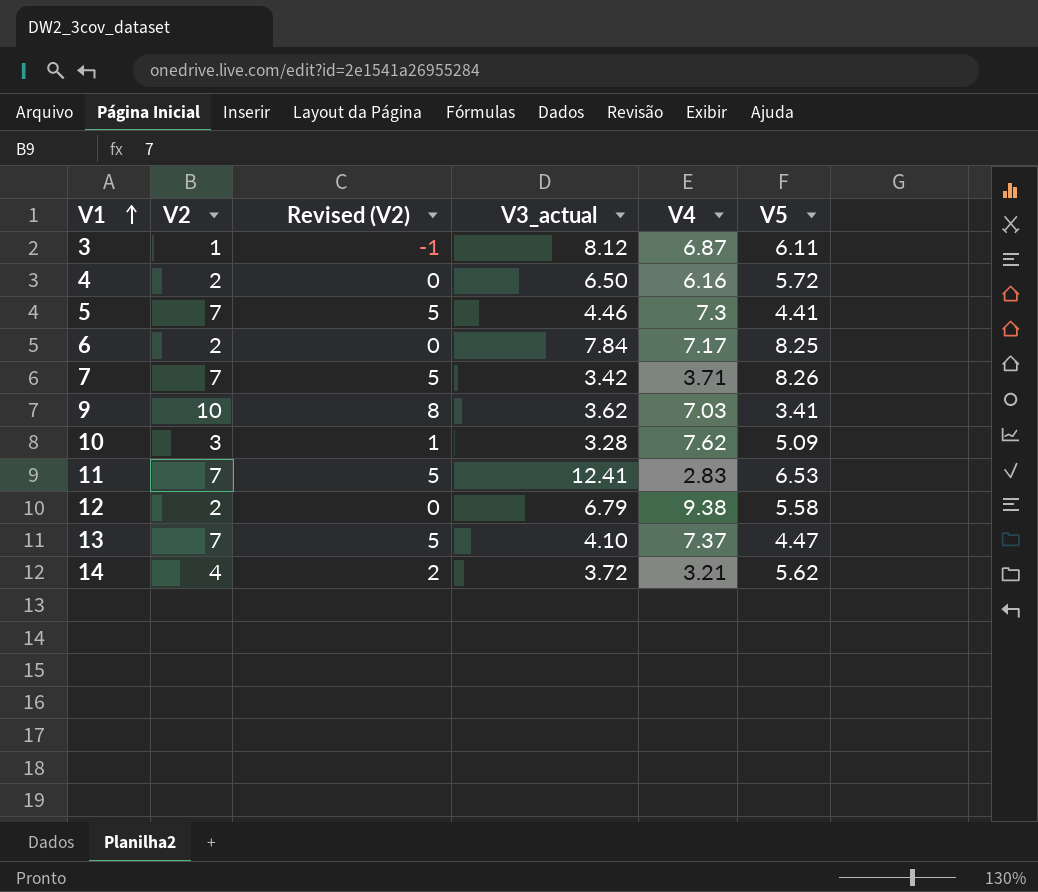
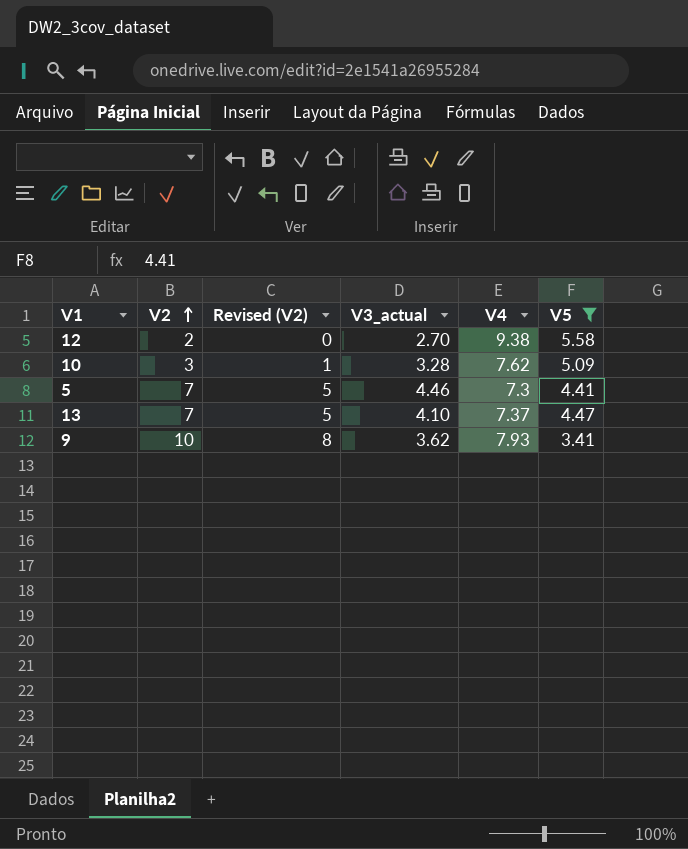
filter: none -> V5 <= 5.58
row order: V1 ascending -> V2 ascending
12 | V3_actual: 6.79 -> 2.70
9 | V4: 7.03 -> 7.93

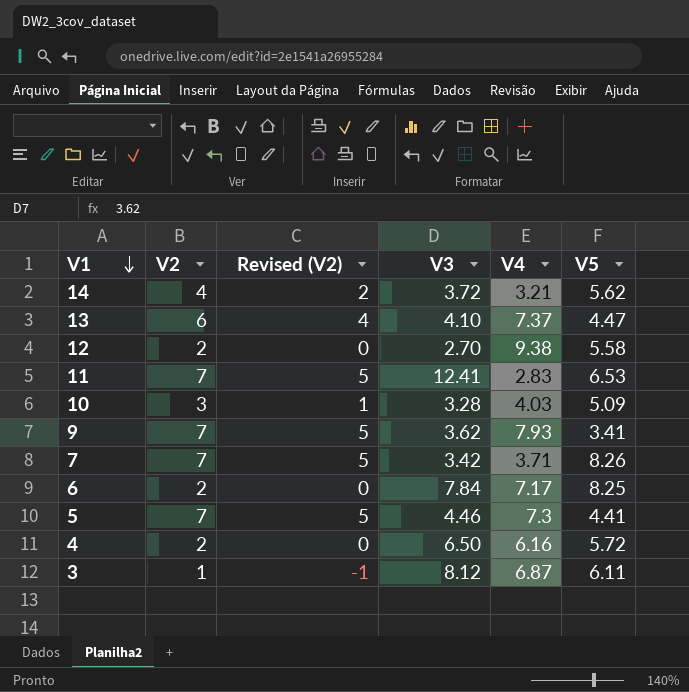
filter: V5 <= 5.58 -> none
row order: V2 ascending -> V1 descending
column name: V3_actual -> V3
13 | V2: 7 -> 6
13 | Revised (V2): 5 -> 4
10 | V4: 7.62 -> 4.03
9 | V2: 10 -> 7
9 | Revised (V2): 8 -> 5

